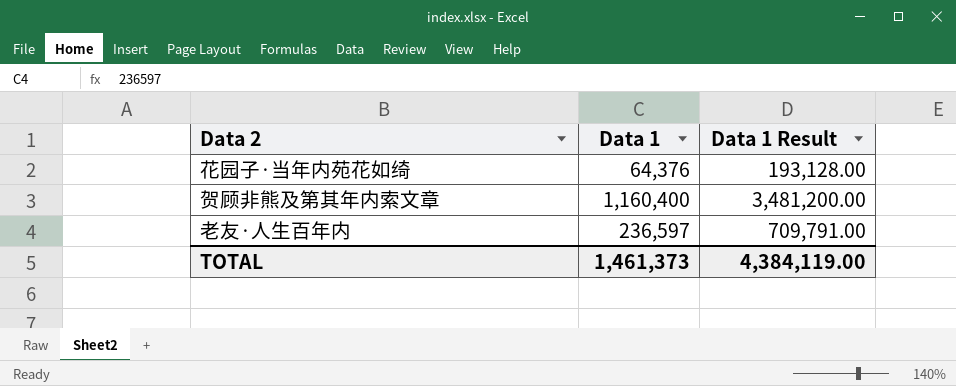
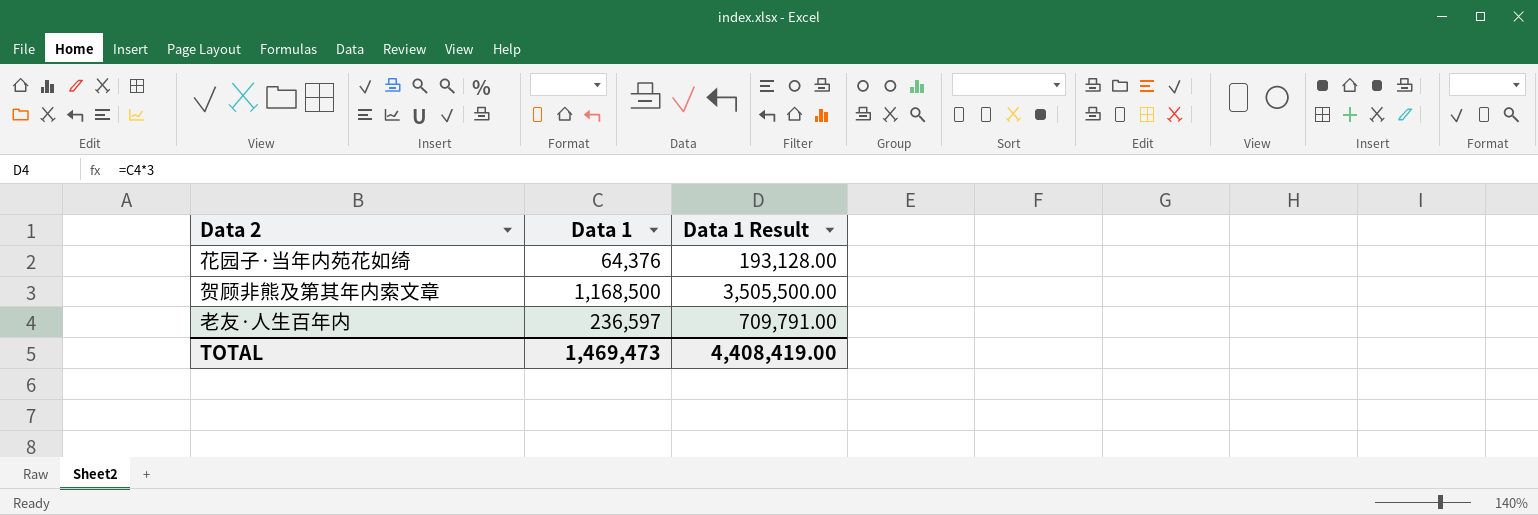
贺顾非熊及第其年内索文章 | Data 1: 1,160,400 -> 1,168,500
贺顾非熊及第其年内索文章 | Data 1 Result: 3,481,200.00 -> 3,505,500.00
TOTAL | Data 1: 1,461,373 -> 1,469,473
TOTAL | Data 1 Result: 4,384,119.00 -> 4,408,419.00

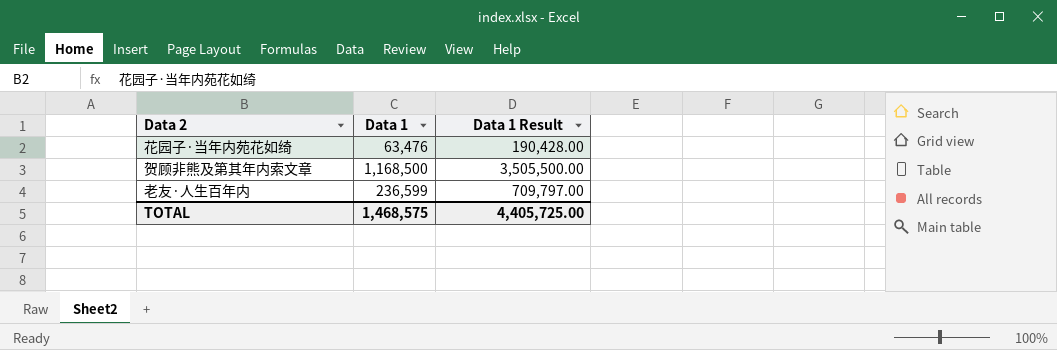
花园子·当年内苑花如绮 | Data 1: 64,376 -> 63,476
花园子·当年内苑花如绮 | Data 1 Result: 193,128.00 -> 190,428.00
老友·人生百年内 | Data 1: 236,597 -> 236,599
老友·人生百年内 | Data 1 Result: 709,791.00 -> 709,797.00
TOTAL | Data 1: 1,469,473 -> 1,468,575
TOTAL | Data 1 Result: 4,408,419.00 -> 4,405,725.00

